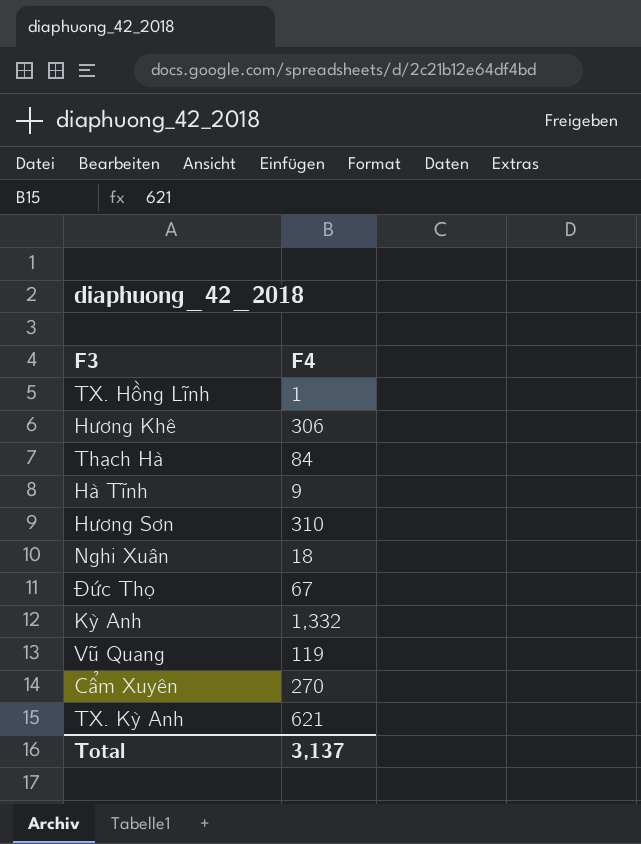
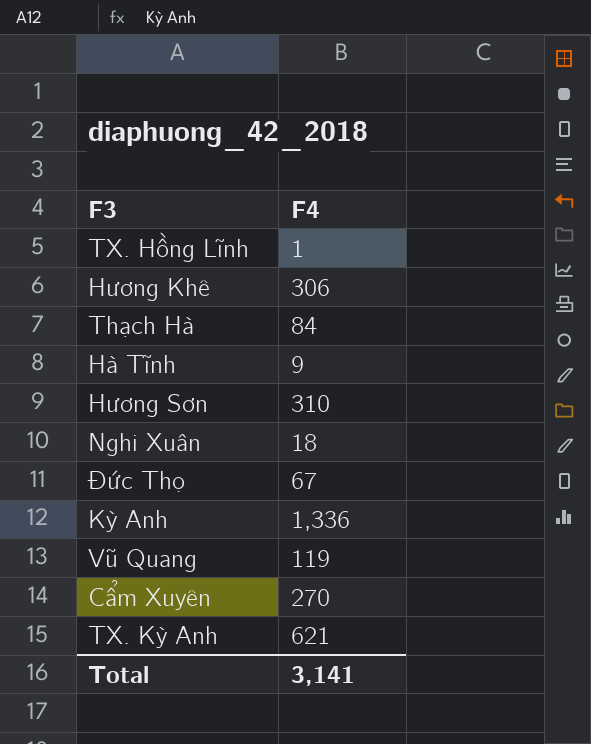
Kỳ Anh | F4: 1,332 -> 1,336
Total | F4: 3,137 -> 3,141

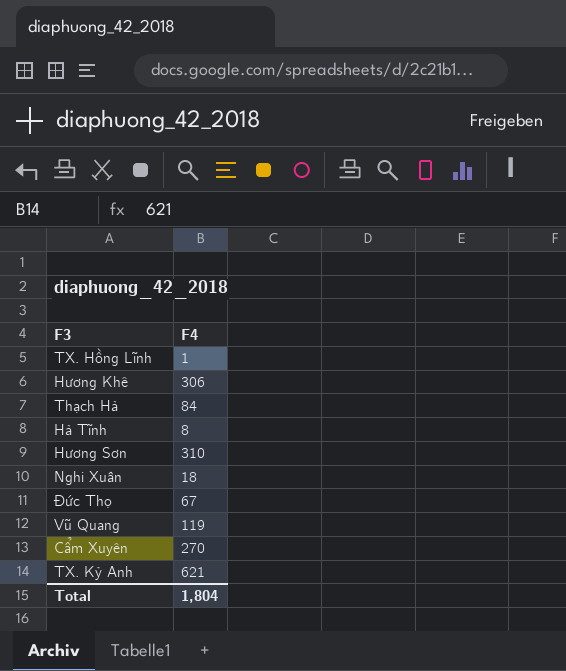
row Kỳ Anh: 1,336 -> none
Hà Tĩnh | F4: 9 -> 8
Total | F4: 3,141 -> 1,804

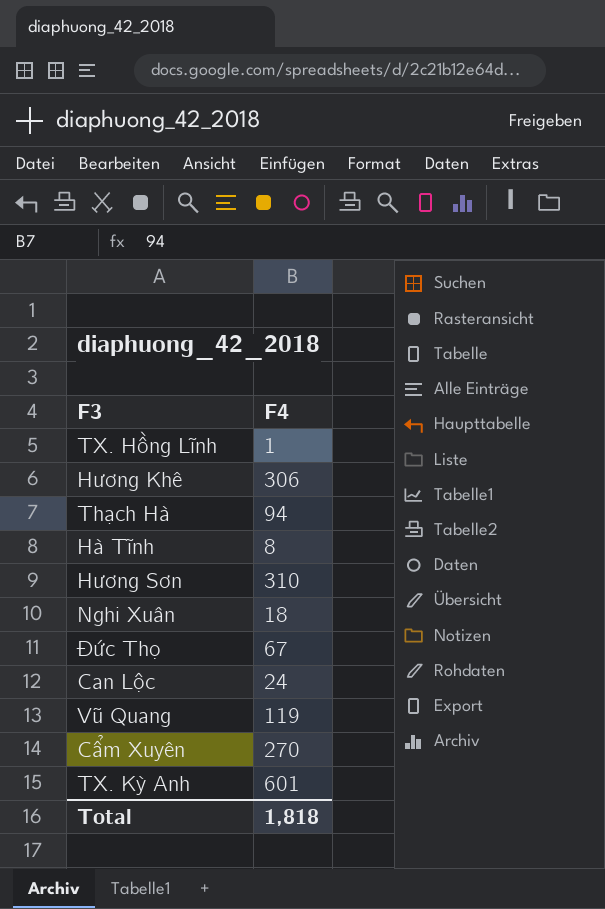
Thạch Hà | F4: 84 -> 94
row Can Lộc: none -> 24
TX. Kỳ Anh | F4: 621 -> 601
Total | F4: 1,804 -> 1,818

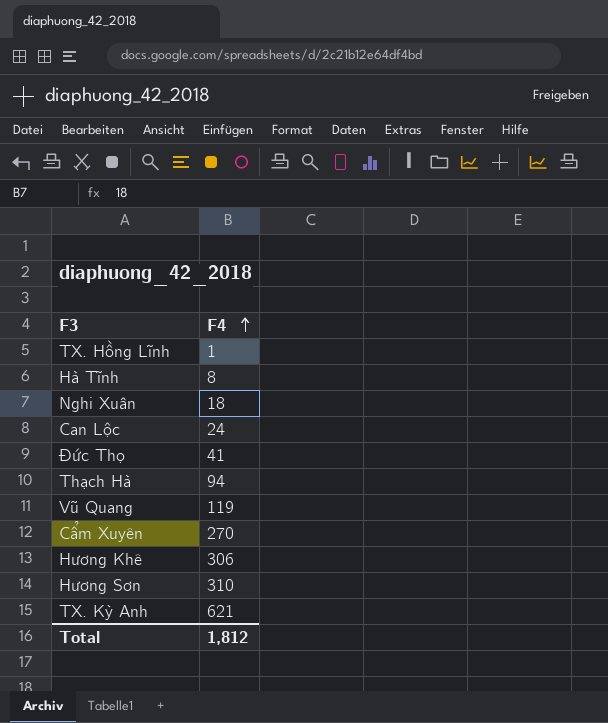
row order: none -> F4 ascending
Đức Thọ | F4: 67 -> 41
TX. Kỳ Anh | F4: 601 -> 621
Total | F4: 1,818 -> 1,812

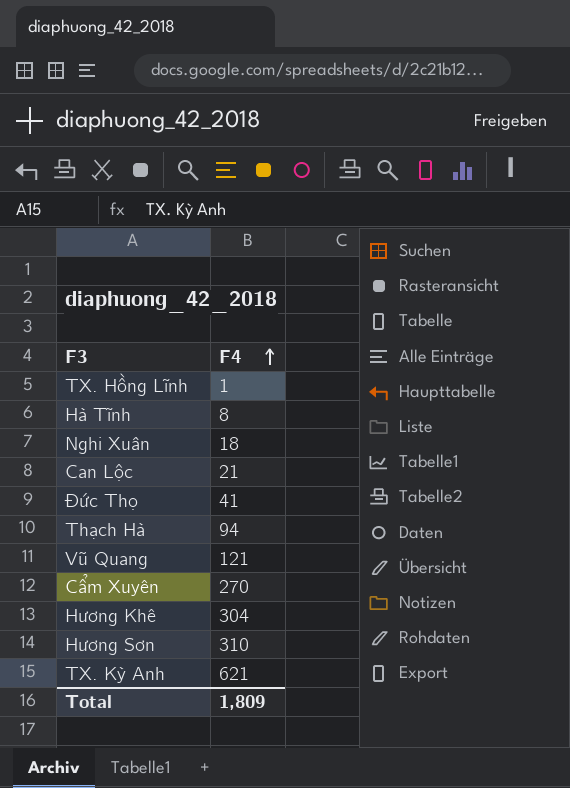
Can Lộc | F4: 24 -> 21
Vũ Quang | F4: 119 -> 121
Hương Khê | F4: 306 -> 304
Total | F4: 1,812 -> 1,809

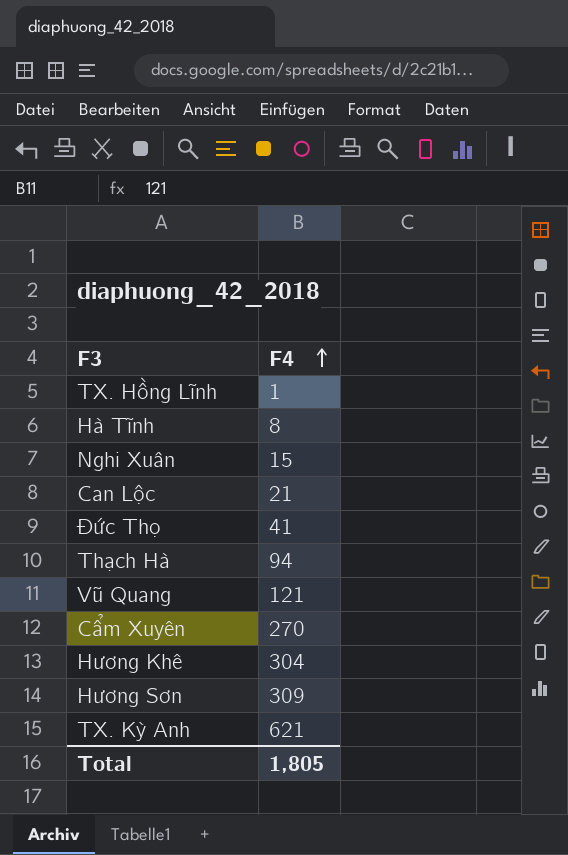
Nghi Xuân | F4: 18 -> 15
Hương Sơn | F4: 310 -> 309
Total | F4: 1,809 -> 1,805

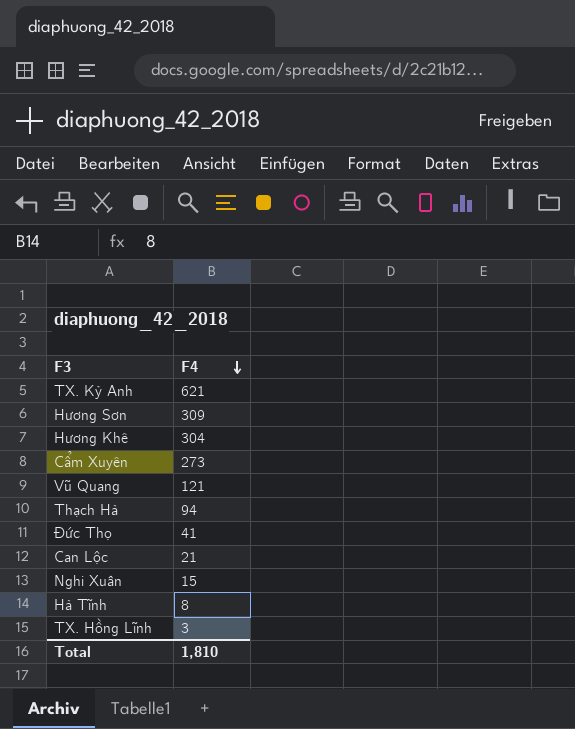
row order: F4 ascending -> F4 descending
Cẩm Xuyên | F4: 270 -> 273
TX. Hồng Lĩnh | F4: 1 -> 3
Total | F4: 1,805 -> 1,810

